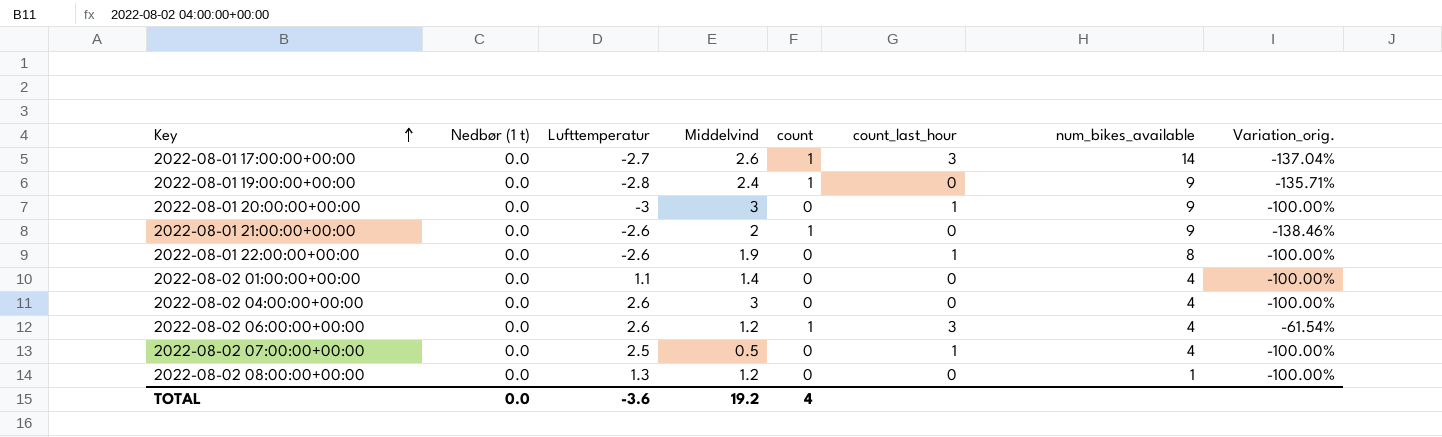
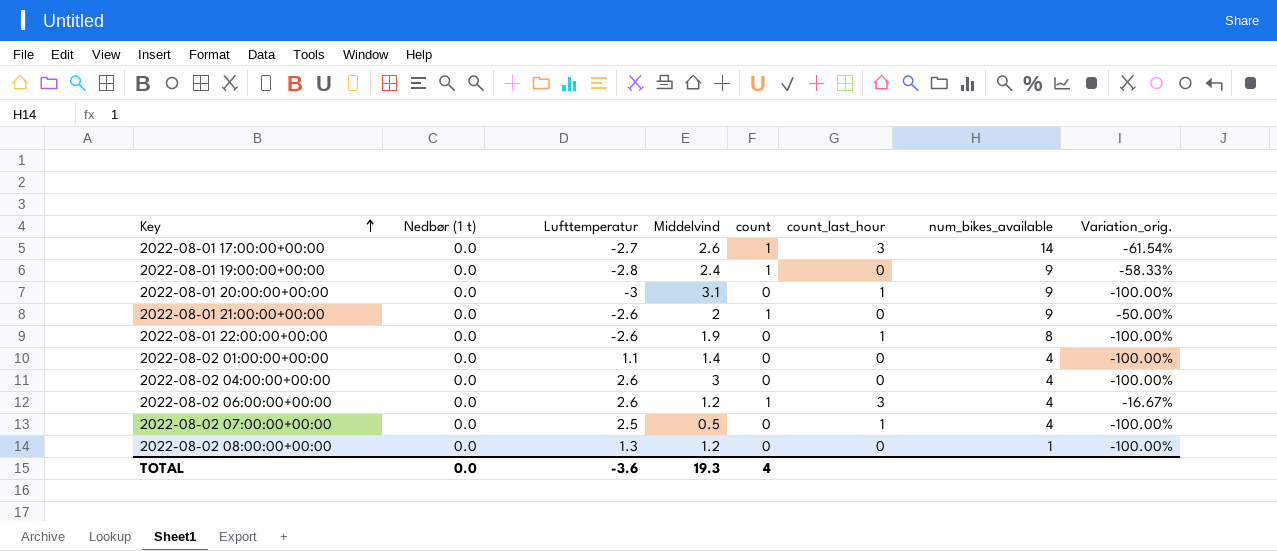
column Variation_orig. | formula: ([count] - [Lufttemperatur]) / [Lufttemperatur] -> ([count] - [Middelvind]) / [Middelvind]
2022-08-01 20:00:00+00:00 | Middelvind: 3 -> 3.1
TOTAL | Middelvind: 19.2 -> 19.3

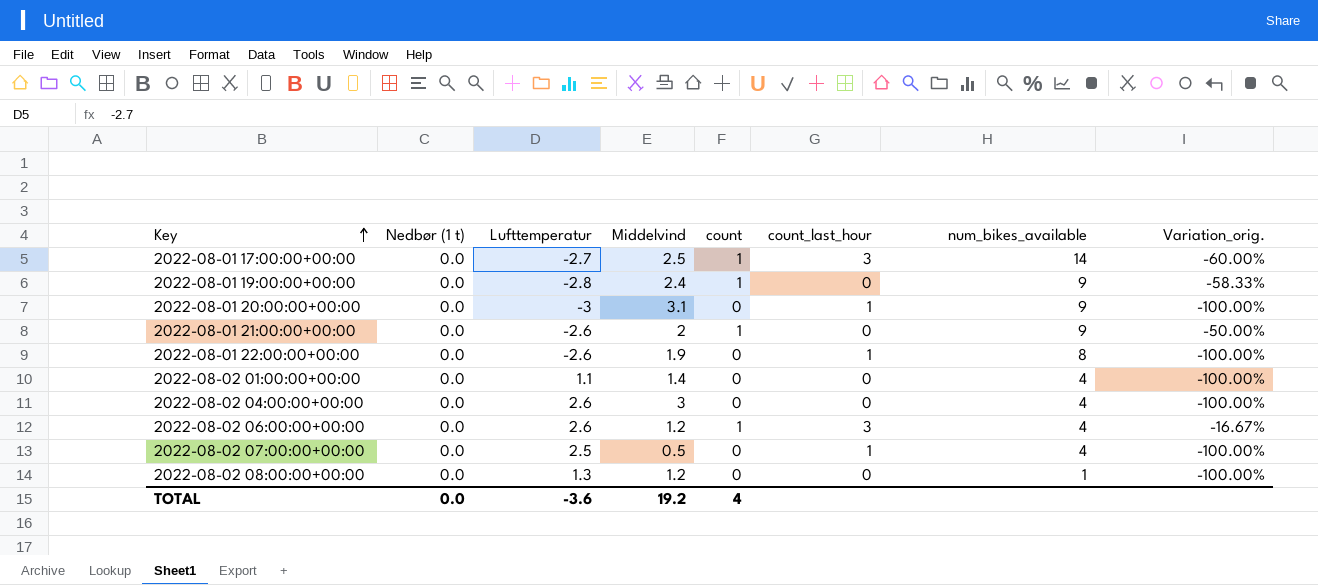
2022-08-01 17:00:00+00:00 | Middelvind: 2.6 -> 2.5
2022-08-01 17:00:00+00:00 | Variation_orig.: -61.54% -> -60.00%
TOTAL | Middelvind: 19.3 -> 19.2

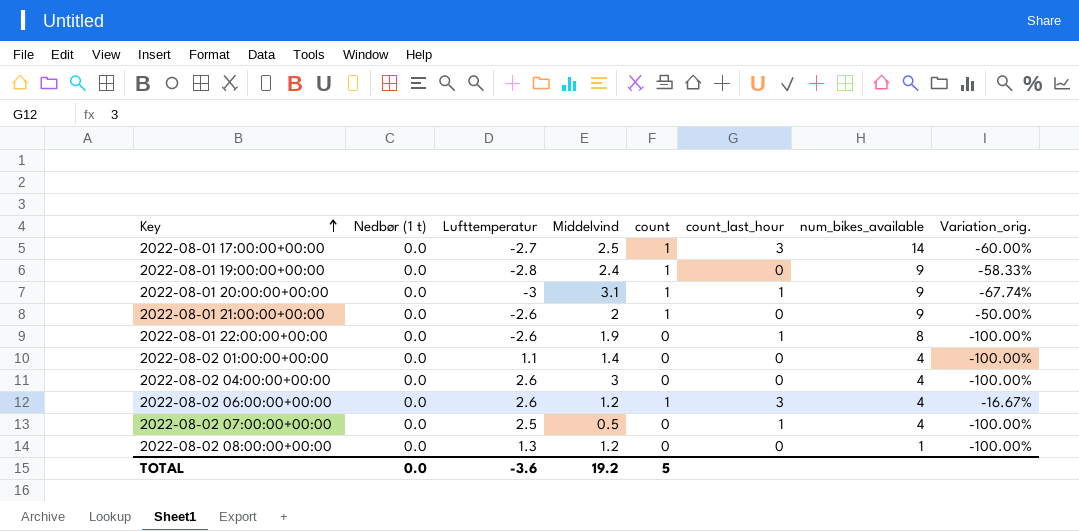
2022-08-01 20:00:00+00:00 | count: 0 -> 1
2022-08-01 20:00:00+00:00 | Variation_orig.: -100.00% -> -67.74%
TOTAL | count: 4 -> 5

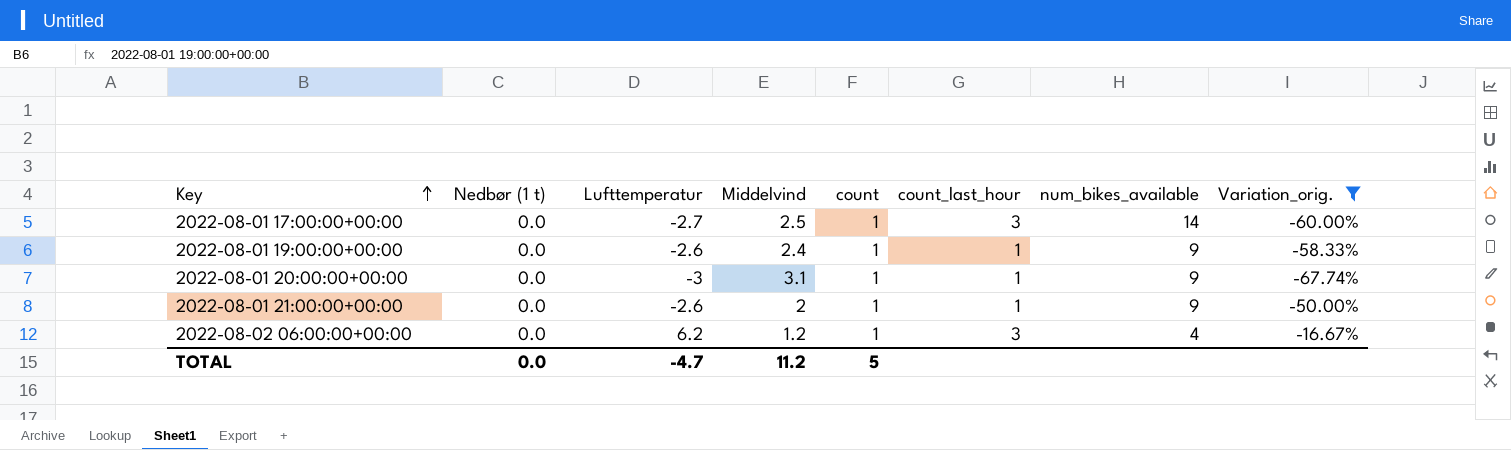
filter: none -> Variation_orig. != -100.00%
2022-08-01 19:00:00+00:00 | Lufttemperatur: -2.8 -> -2.6
2022-08-01 19:00:00+00:00 | count_last_hour: 0 -> 1
2022-08-01 21:00:00+00:00 | count_last_hour: 0 -> 1
2022-08-02 06:00:00+00:00 | Lufttemperatur: 2.6 -> 6.2
TOTAL | Lufttemperatur: -3.6 -> -4.7
TOTAL | Middelvind: 19.2 -> 11.2

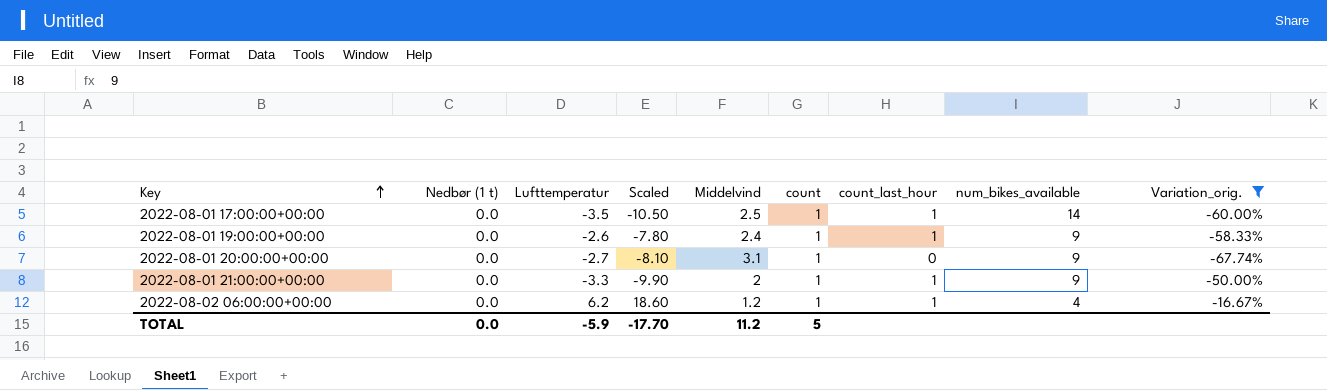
column Scaled | formula: none -> [Lufttemperatur] * 3
2022-08-01 17:00:00+00:00 | Lufttemperatur: -2.7 -> -3.5
2022-08-01 17:00:00+00:00 | count_last_hour: 3 -> 1
2022-08-01 20:00:00+00:00 | Lufttemperatur: -3 -> -2.7
2022-08-01 20:00:00+00:00 | count_last_hour: 1 -> 0
2022-08-01 21:00:00+00:00 | Lufttemperatur: -2.6 -> -3.3
2022-08-02 06:00:00+00:00 | count_last_hour: 3 -> 1
TOTAL | Lufttemperatur: -4.7 -> -5.9

